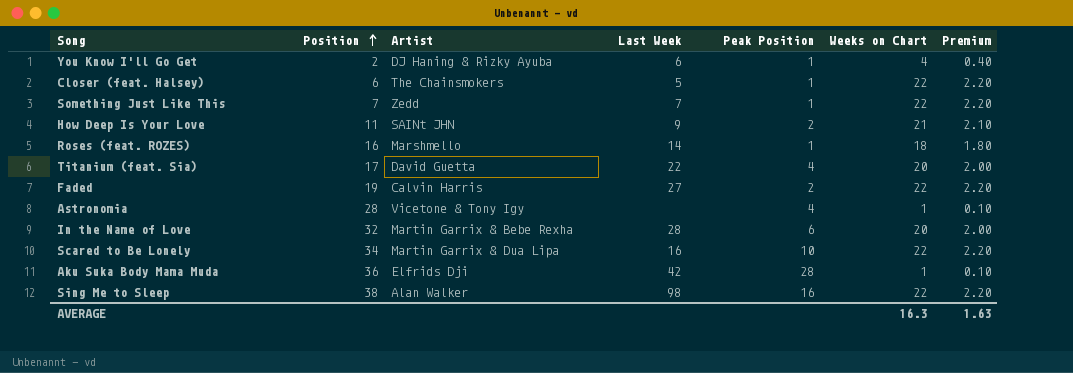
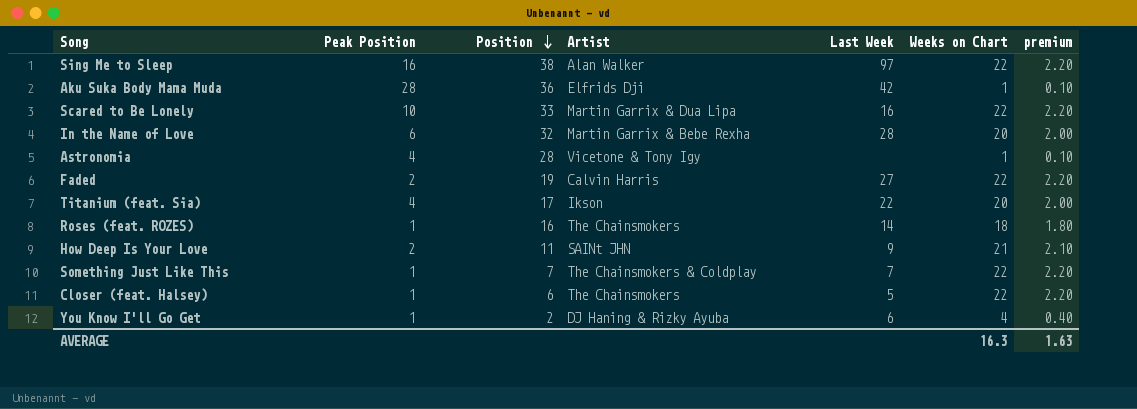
row order: Position ascending -> Position descending
column Peak Position | position: 5 -> 2
column name: Premium -> premium
Sing Me to Sleep | Last Week: 98 -> 97
Scared to Be Lonely | Position: 34 -> 33
Titanium (feat. Sia) | Artist: David Guetta -> Ikson
Roses (feat. ROZES) | Artist: Marshmello -> The Chainsmokers
Something Just Like This | Artist: Zedd -> The Chainsmokers & Coldplay

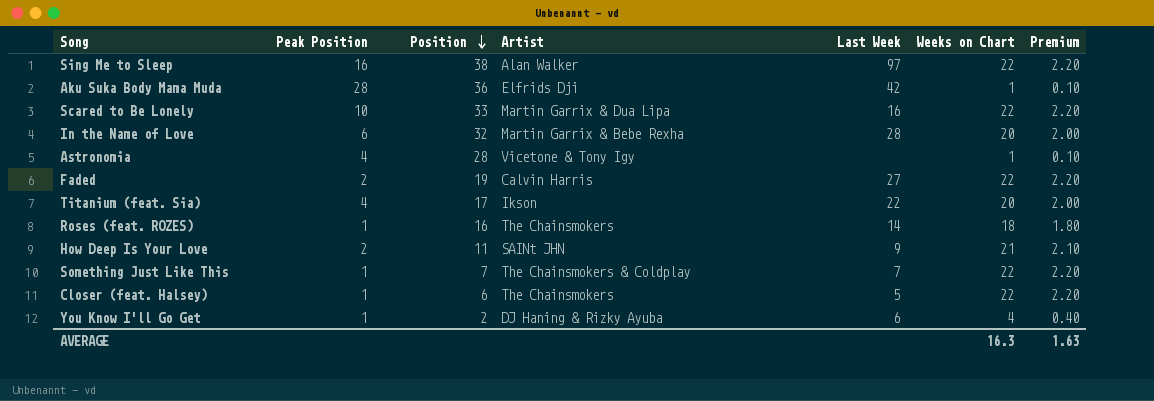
column name: premium -> Premium

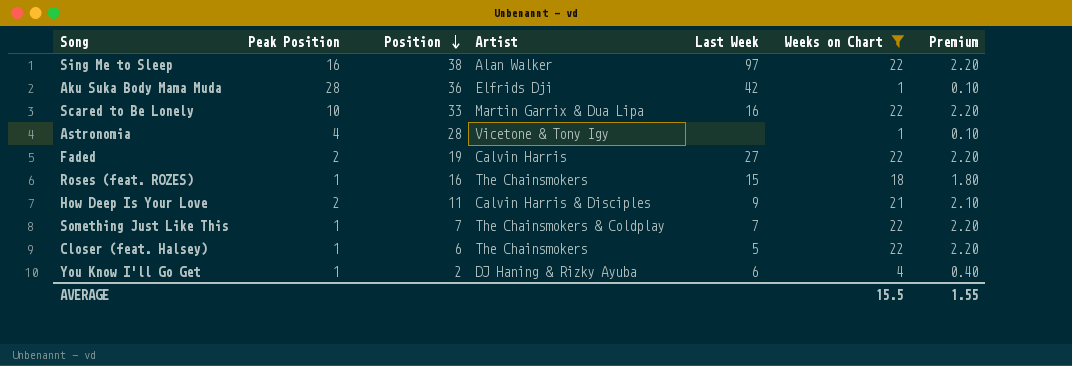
filter: none -> Weeks on Chart != 20
Roses (feat. ROZES) | Last Week: 14 -> 15
How Deep Is Your Love | Artist: SAINt JHN -> Calvin Harris & Disciples
AVERAGE | Weeks on Chart: 16.3 -> 15.5
AVERAGE | Premium: 1.63 -> 1.55

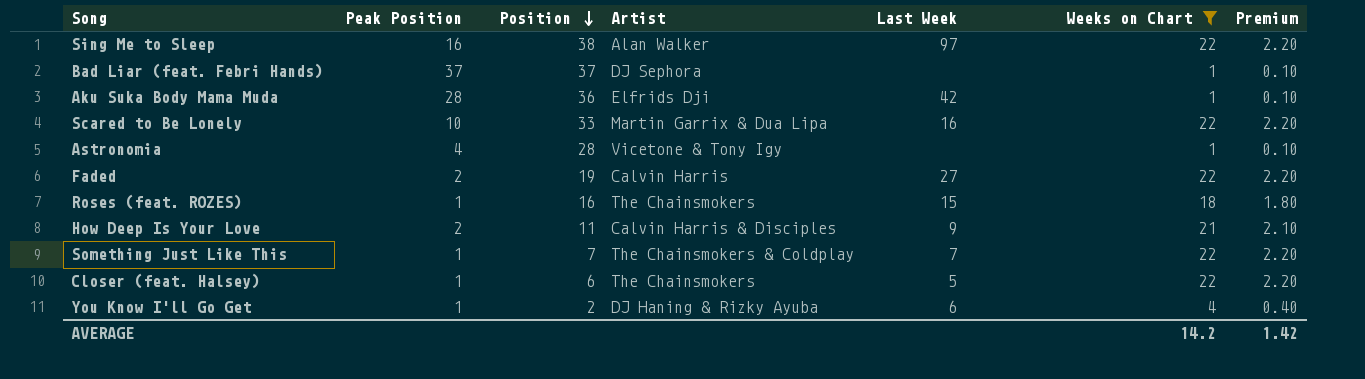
row Bad Liar (feat. Febri Hands): none -> 37 | 37 | DJ Sephora | none | 1 | 0.10
AVERAGE | Weeks on Chart: 15.5 -> 14.2
AVERAGE | Premium: 1.55 -> 1.42

